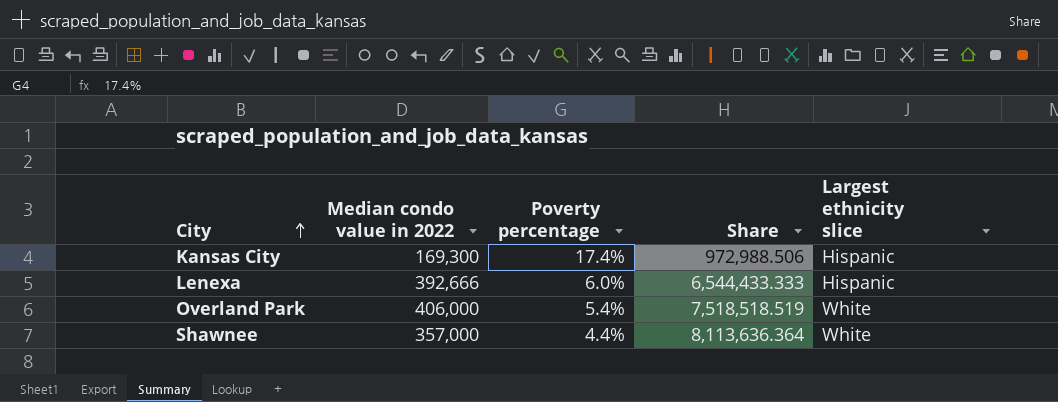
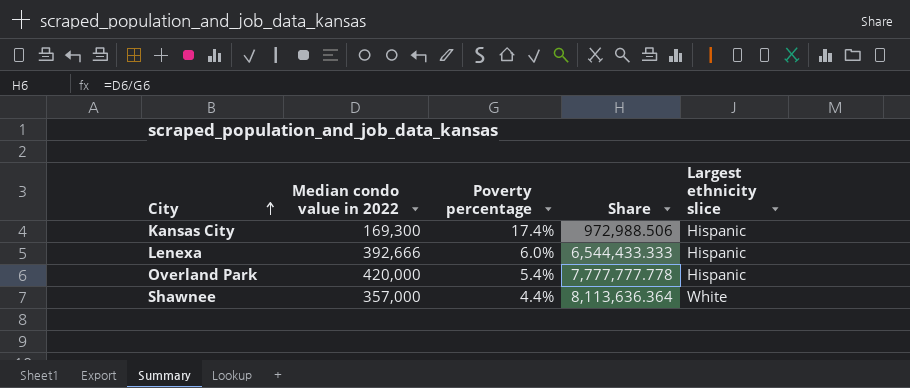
Overland Park | Median condo value in 2022: 406,000 -> 420,000
Overland Park | Share: 7,518,518.519 -> 7,777,777.778
Overland Park | Largest ethnicity slice: White -> Hispanic

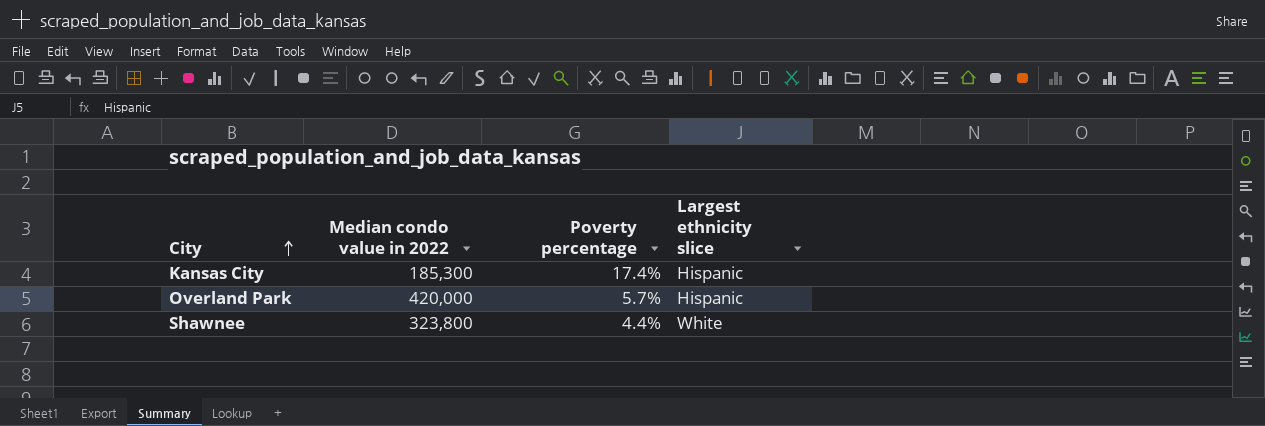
column Share | formula: [Median condo value in 2022] / [Poverty percentage] -> none
row Lenexa: 392,666 | 6.0% | 6,544,433.333 | Hispanic -> none
Kansas City | Median condo value in 2022: 169,300 -> 185,300
Overland Park | Poverty percentage: 5.4% -> 5.7%
Shawnee | Median condo value in 2022: 357,000 -> 323,800

